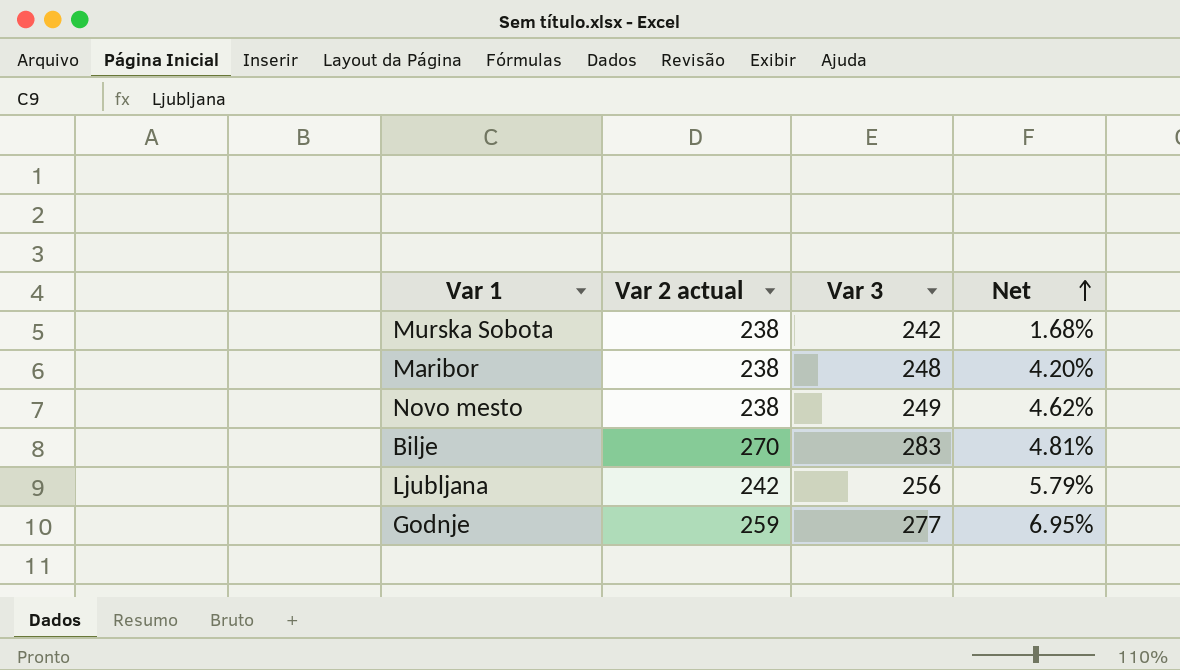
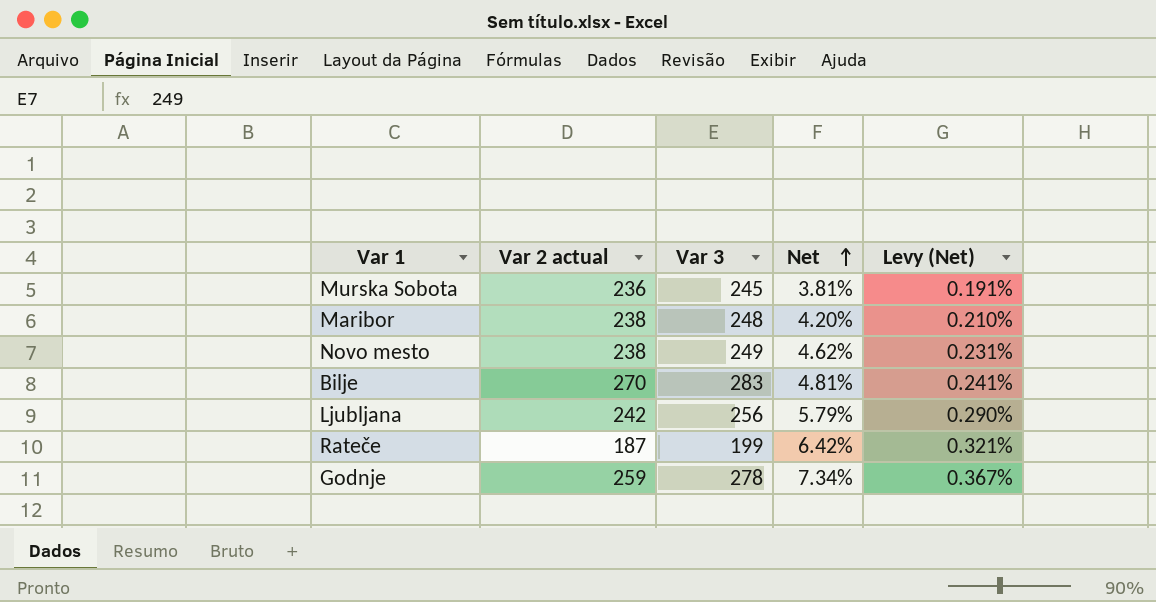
column Levy (Net) | formula: none -> [Net] * 0.05
Murska Sobota | Var 2 actual: 238 -> 236
Murska Sobota | Var 3: 242 -> 245
Murska Sobota | Net: 1.68% -> 3.81%
row Rateče: none -> 187 | 199 | 6.42% | 0.321%
Godnje | Var 3: 277 -> 278
Godnje | Net: 6.95% -> 7.34%

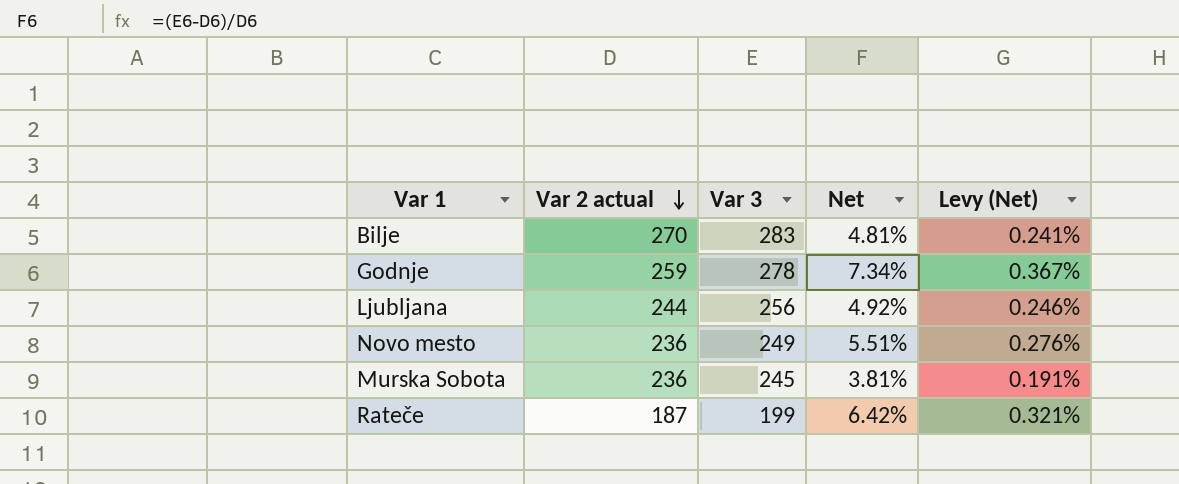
row order: Net ascending -> Var 2 actual descending
row Maribor: 238 | 248 | 4.20% | 0.210% -> none
Ljubljana | Var 2 actual: 242 -> 244
Ljubljana | Net: 5.79% -> 4.92%
Ljubljana | Levy (Net): 0.290% -> 0.246%
Novo mesto | Var 2 actual: 238 -> 236
Novo mesto | Net: 4.62% -> 5.51%
Novo mesto | Levy (Net): 0.231% -> 0.276%

